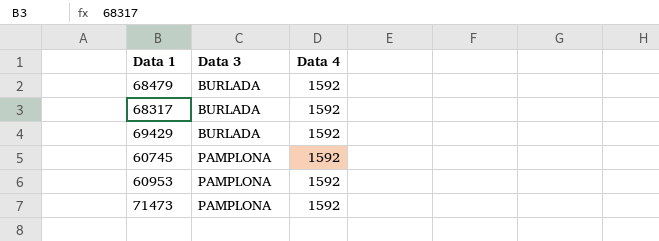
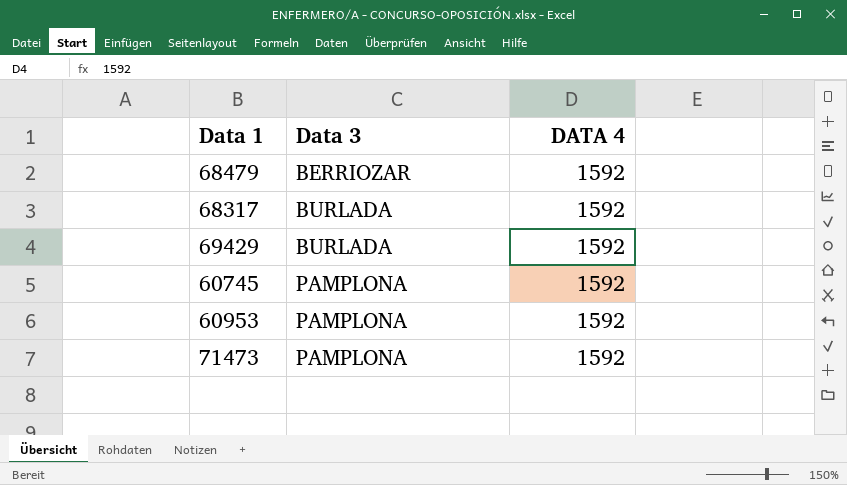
column name: Data 4 -> DATA 4
68479 | Data 3: BURLADA -> BERRIOZAR

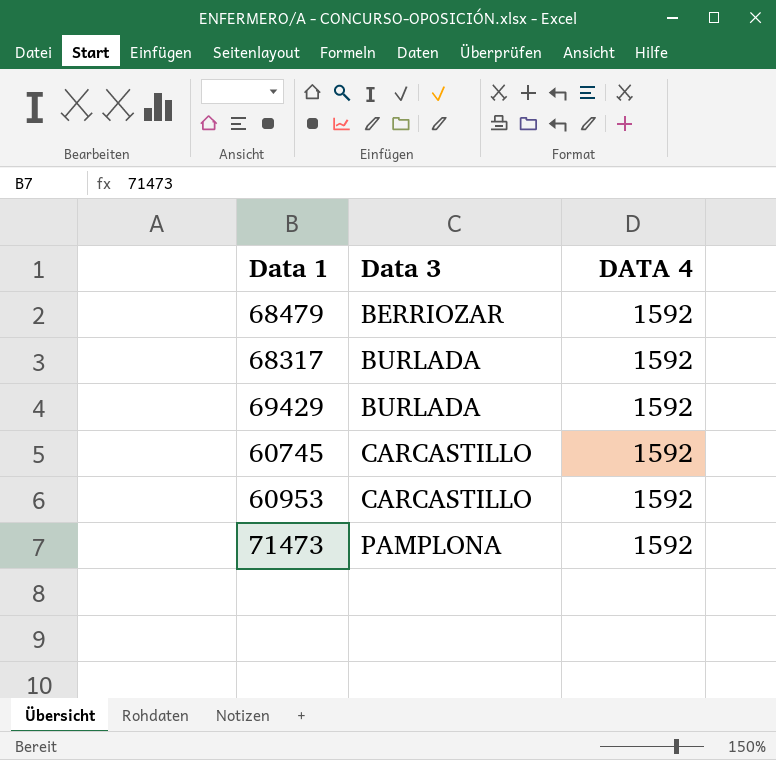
60745 | Data 3: PAMPLONA -> CARCASTILLO
60953 | Data 3: PAMPLONA -> CARCASTILLO

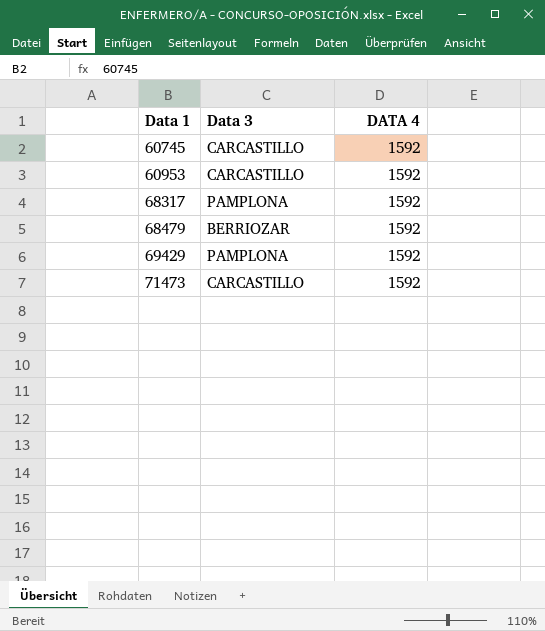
row order: Data 3 ascending -> Data 1 ascending
68317 | Data 3: BURLADA -> PAMPLONA
69429 | Data 3: BURLADA -> PAMPLONA
71473 | Data 3: PAMPLONA -> CARCASTILLO

